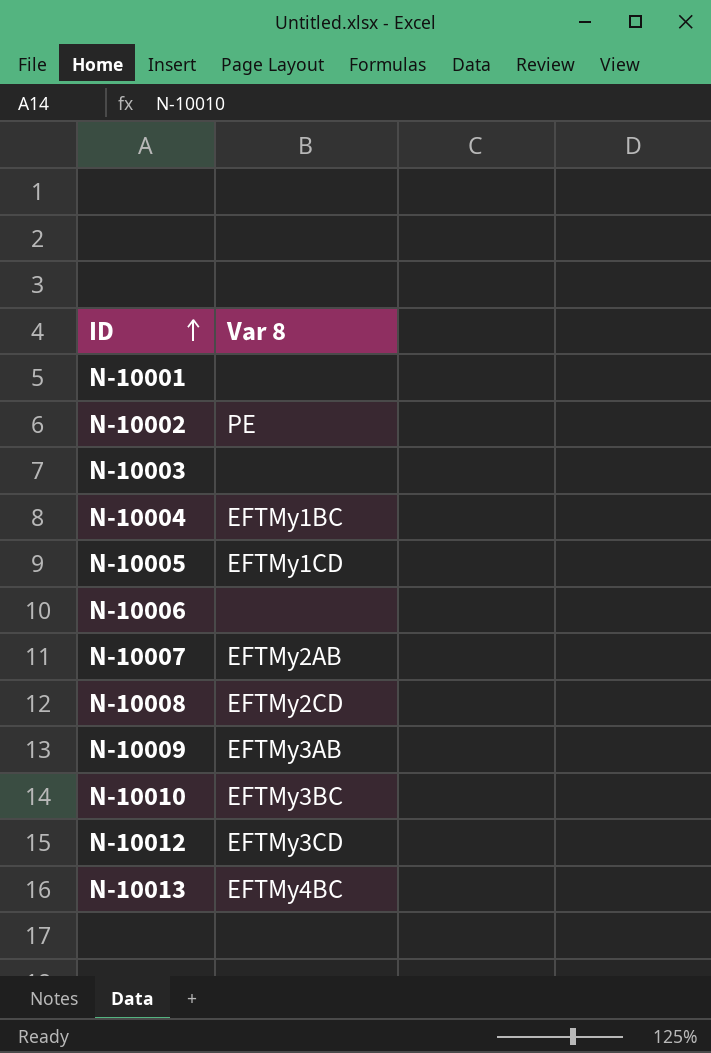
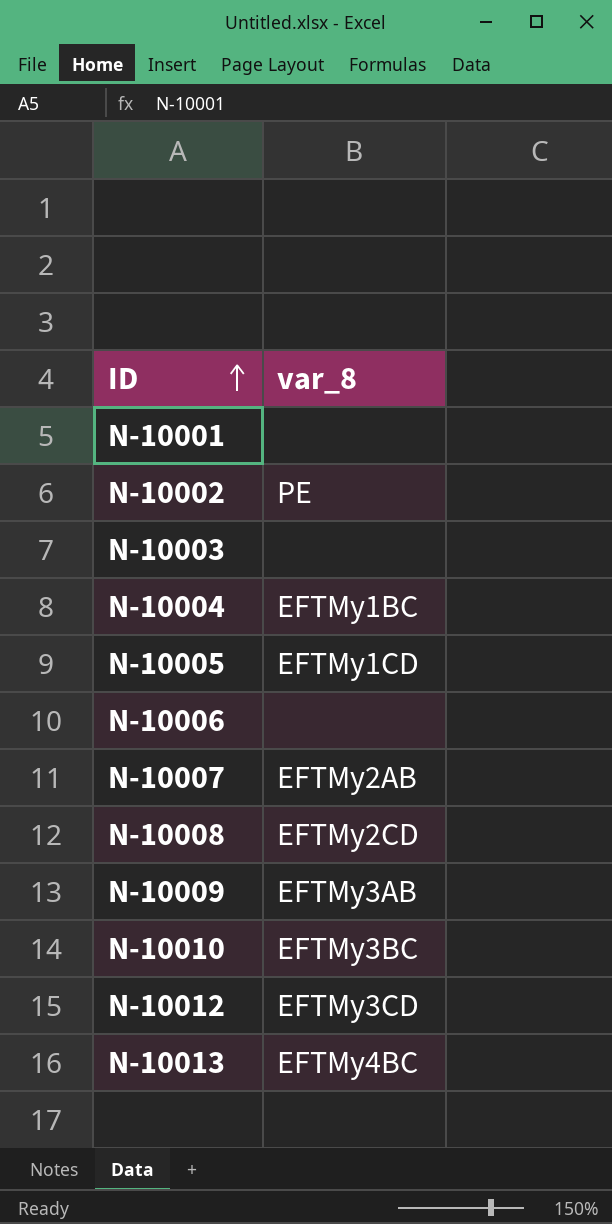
column name: Var 8 -> var_8

